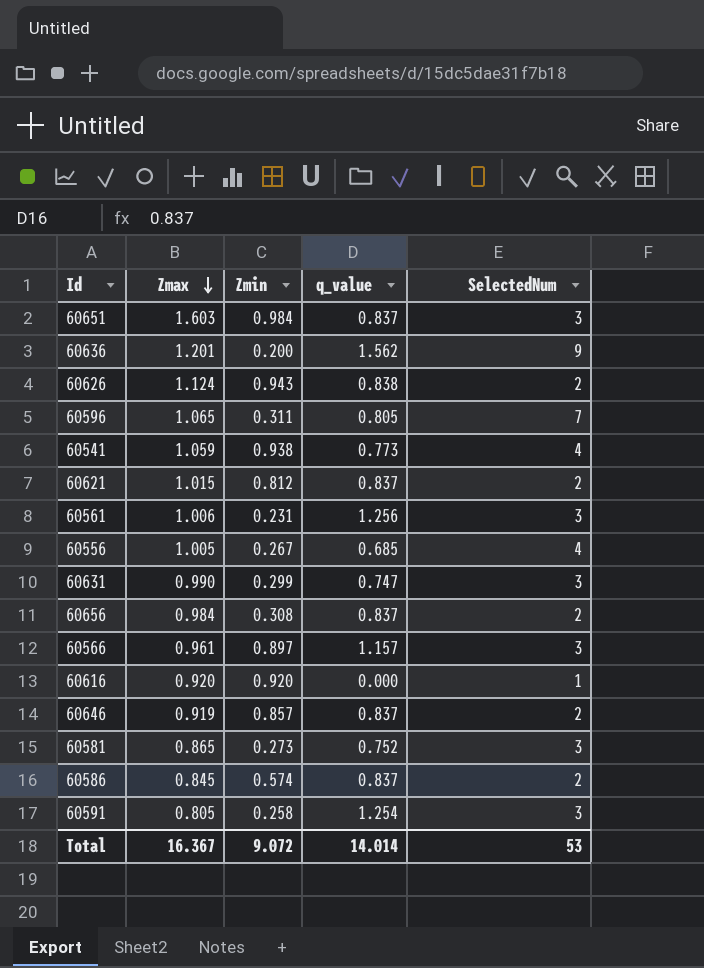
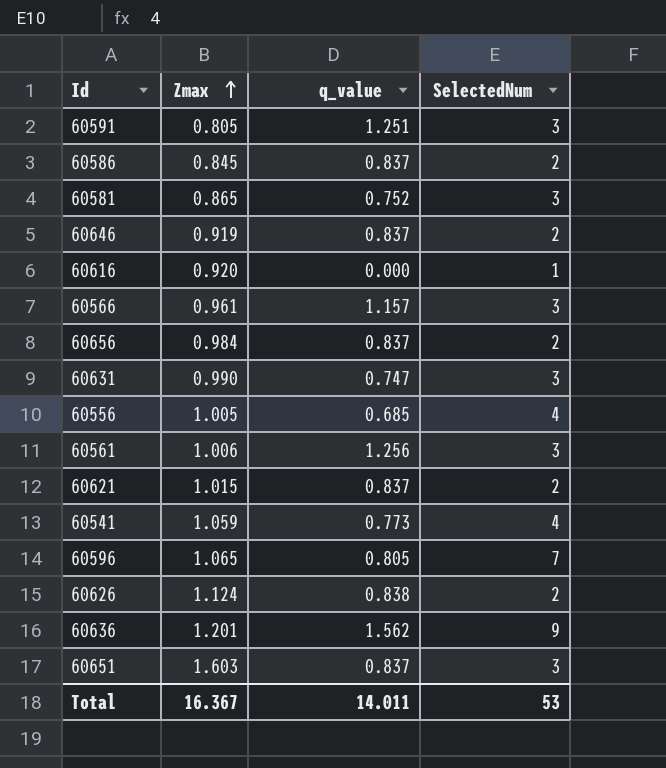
row order: Zmax descending -> Zmax ascending
column Zmin | position: 3 -> none
60591 | q_value: 1.254 -> 1.251
Total | q_value: 14.014 -> 14.011

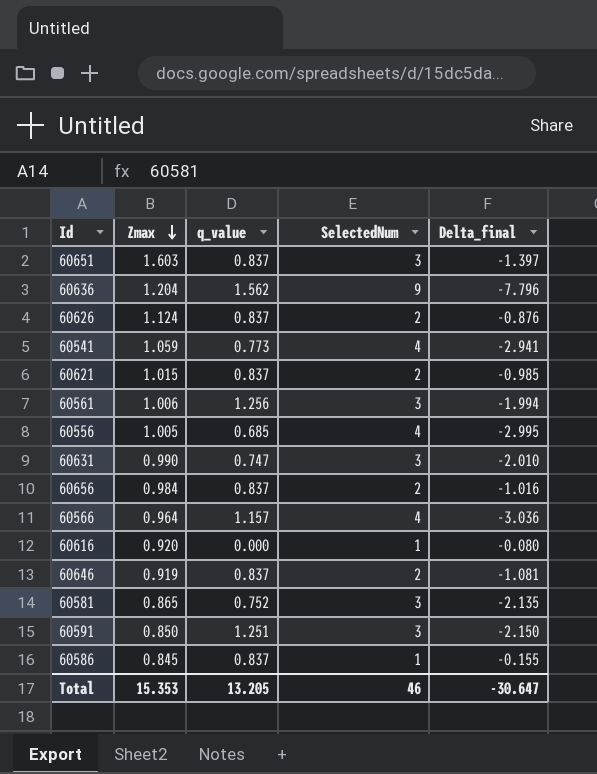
row order: Zmax ascending -> Zmax descending
column Delta_final | formula: none -> [Zmax] - [SelectedNum]
row 60596: 1.065 | 0.805 | 7 -> none
60636 | Zmax: 1.201 -> 1.204
60626 | q_value: 0.838 -> 0.837
60566 | Zmax: 0.961 -> 0.964
60566 | SelectedNum: 3 -> 4
60591 | Zmax: 0.805 -> 0.850
60586 | SelectedNum: 2 -> 1
Total | Zmax: 16.367 -> 15.353
Total | q_value: 14.011 -> 13.205
Total | SelectedNum: 53 -> 46

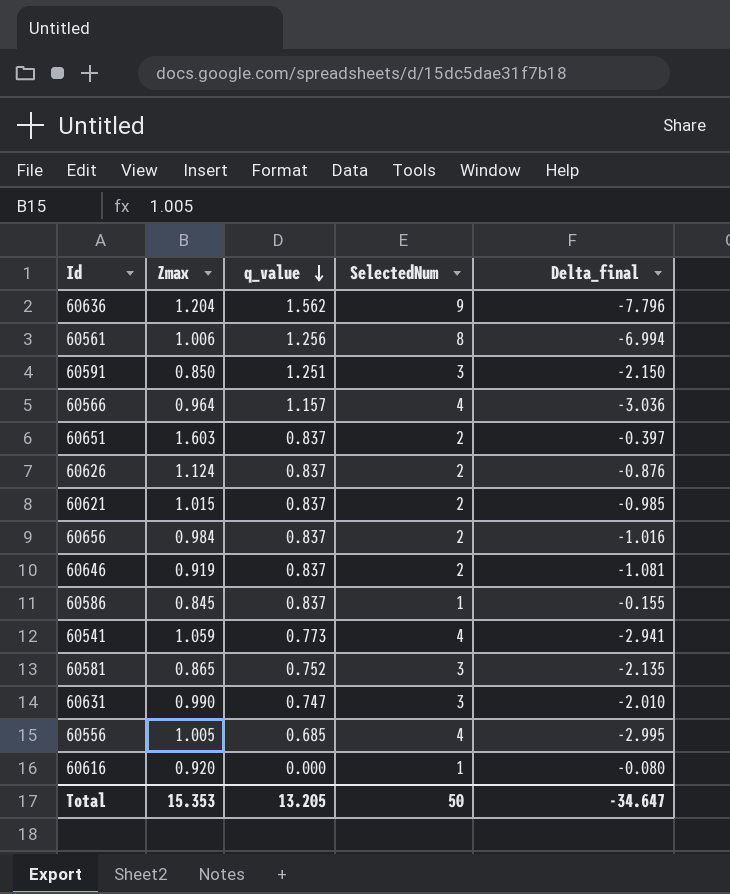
row order: Zmax descending -> q_value descending
60561 | SelectedNum: 3 -> 8
60561 | Delta_final: -1.994 -> -6.994
60651 | SelectedNum: 3 -> 2
60651 | Delta_final: -1.397 -> -0.397
Total | SelectedNum: 46 -> 50
Total | Delta_final: -30.647 -> -34.647

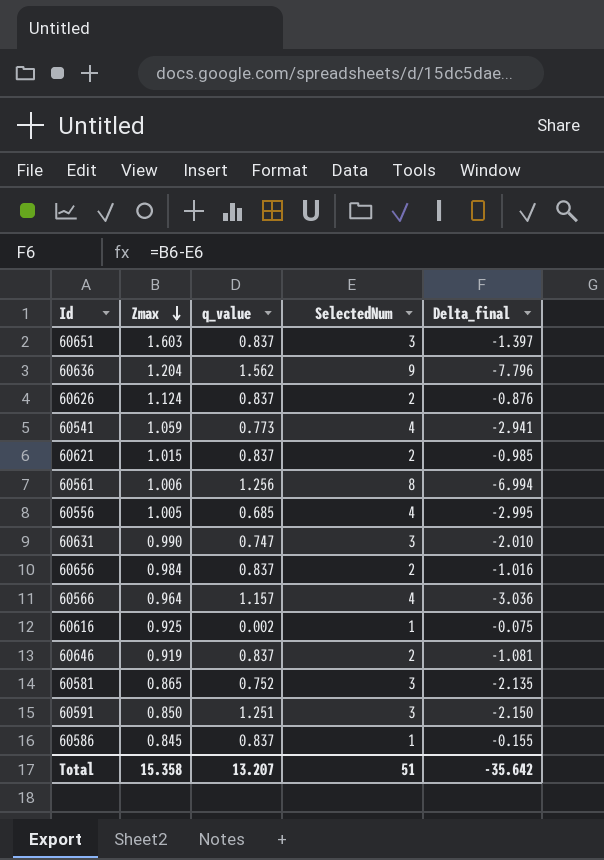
row order: q_value descending -> Zmax descending
60651 | SelectedNum: 2 -> 3
60651 | Delta_final: -0.397 -> -1.397
60616 | Zmax: 0.920 -> 0.925
60616 | q_value: 0.000 -> 0.002
60616 | Delta_final: -0.080 -> -0.075
Total | Zmax: 15.353 -> 15.358
Total | q_value: 13.205 -> 13.207
Total | SelectedNum: 50 -> 51
Total | Delta_final: -34.647 -> -35.642

